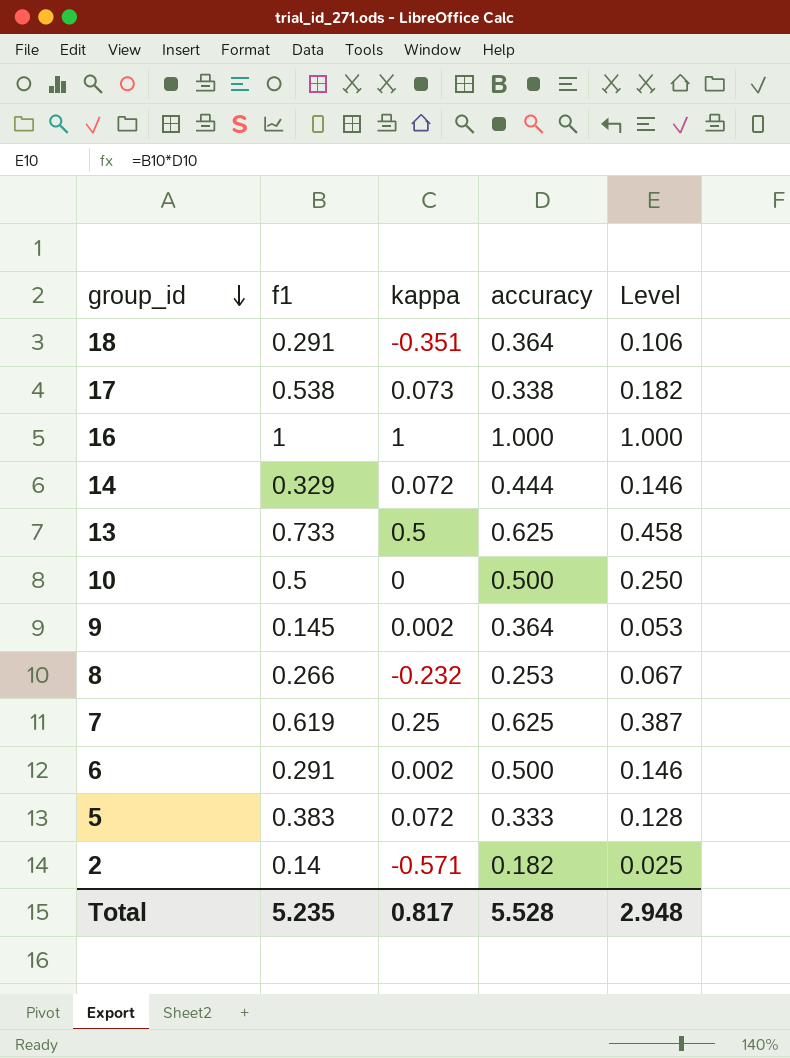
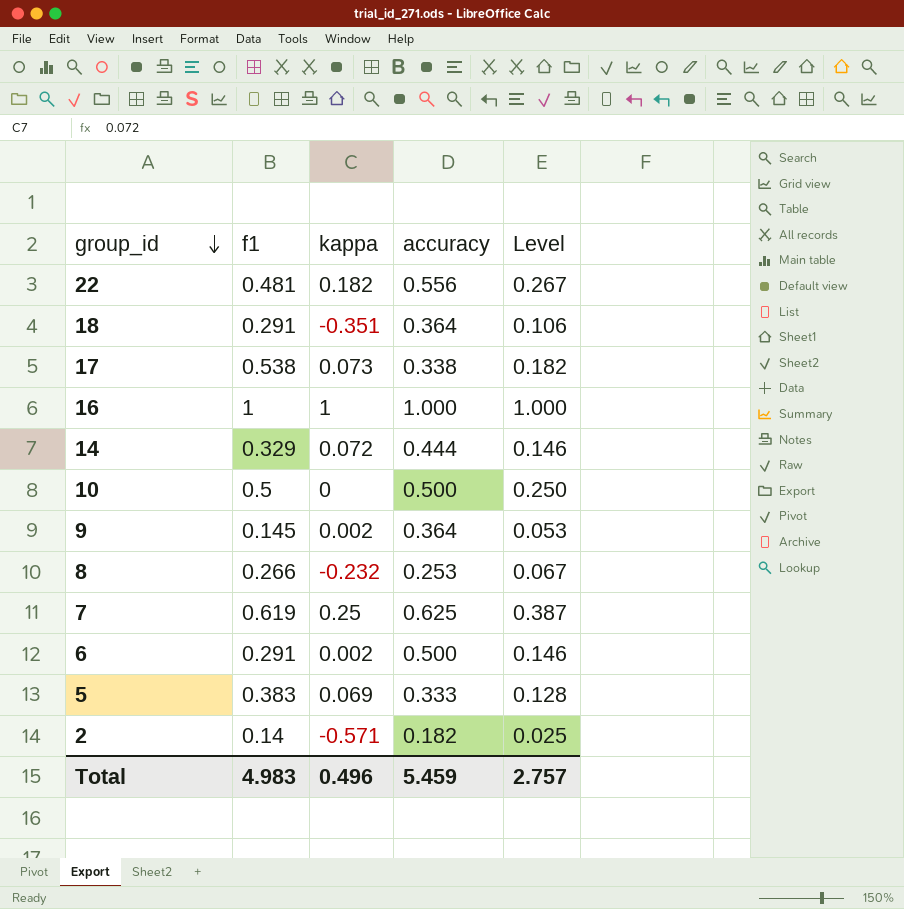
row 13: 0.733 | 0.5 | 0.625 | 0.458 -> none
row 22: none -> 0.481 | 0.182 | 0.556 | 0.267
5 | kappa: 0.072 -> 0.069
Total | f1: 5.235 -> 4.983
Total | kappa: 0.817 -> 0.496
Total | accuracy: 5.528 -> 5.459
Total | Level: 2.948 -> 2.757

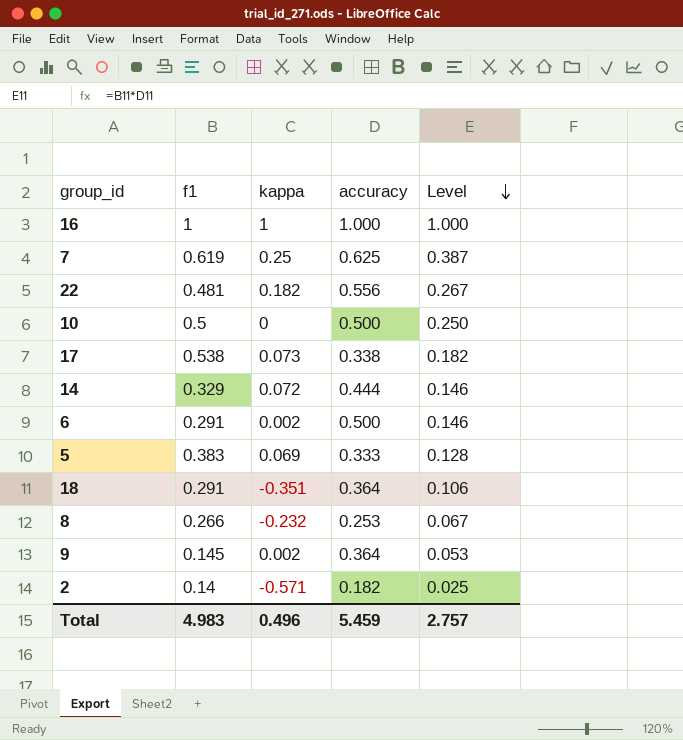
row order: group_id descending -> Level descending

